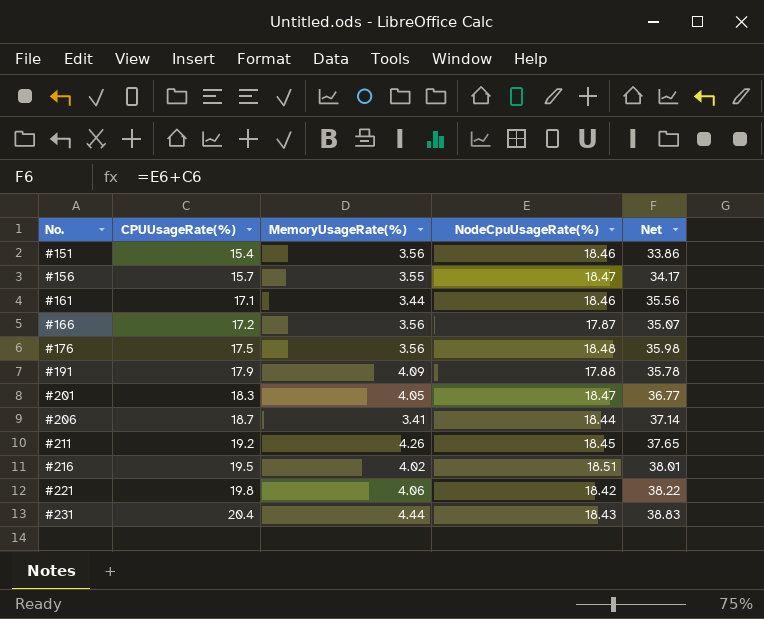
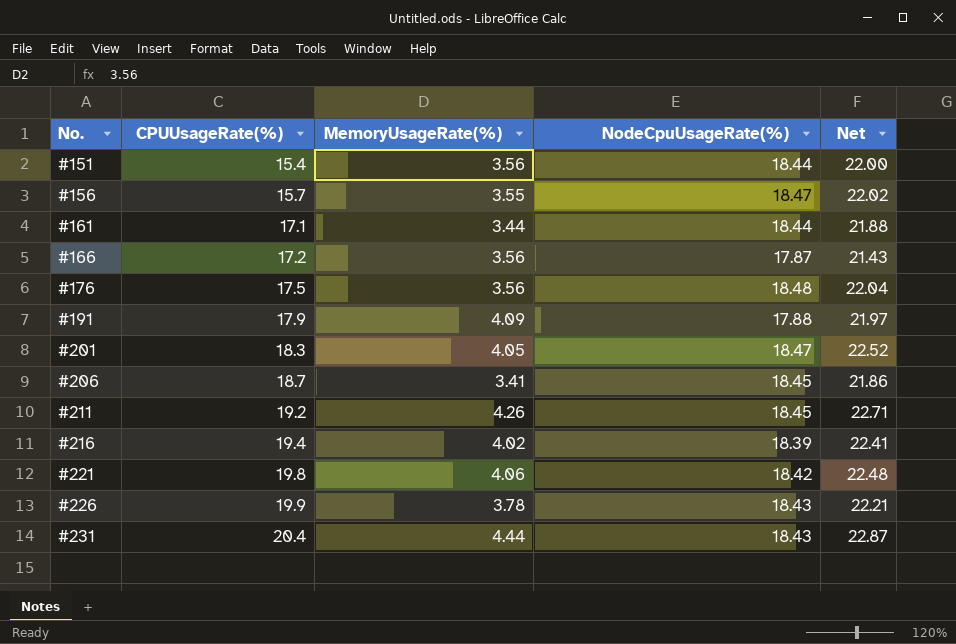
column Net | formula: [CPUUsageRate(%)] + [NodeCpuUsageRate(%)] -> [MemoryUsageRate(%)] + [NodeCpuUsageRate(%)]
#151 | NodeCpuUsageRate(%): 18.46 -> 18.44
#161 | NodeCpuUsageRate(%): 18.46 -> 18.44
#206 | NodeCpuUsageRate(%): 18.44 -> 18.45
#216 | CPUUsageRate(%): 19.5 -> 19.4
#216 | NodeCpuUsageRate(%): 18.51 -> 18.39
row #226: none -> 19.9 | 3.78 | 18.43 | 22.21

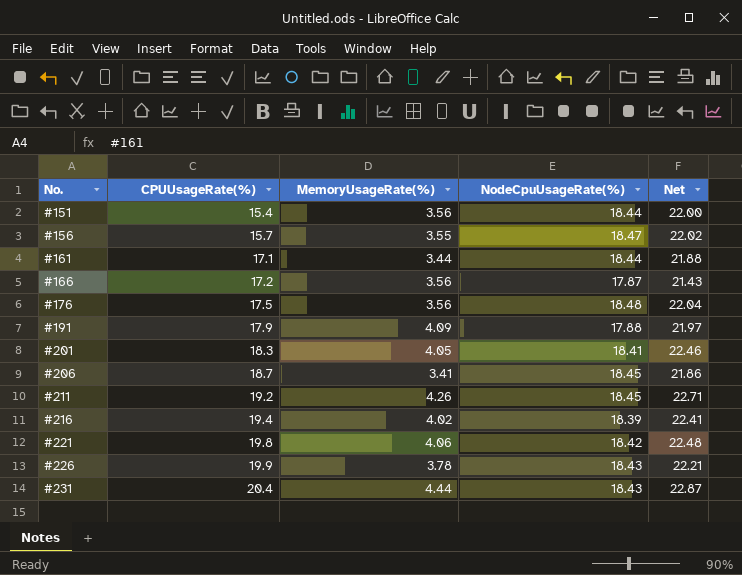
#201 | NodeCpuUsageRate(%): 18.47 -> 18.41
#201 | Net: 22.52 -> 22.46

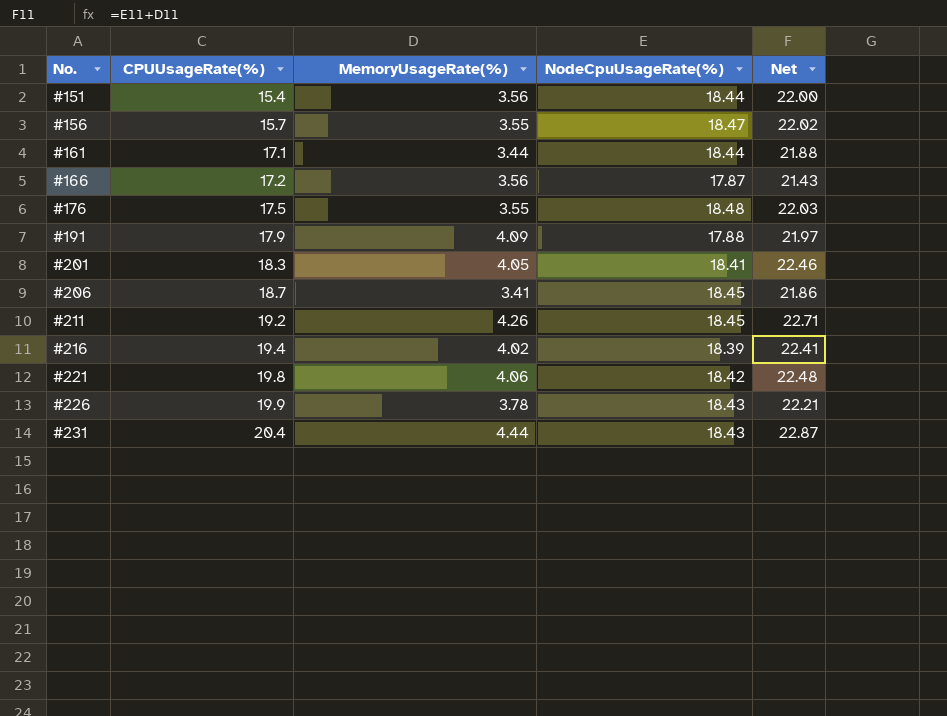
#176 | MemoryUsageRate(%): 3.56 -> 3.55
#176 | Net: 22.04 -> 22.03

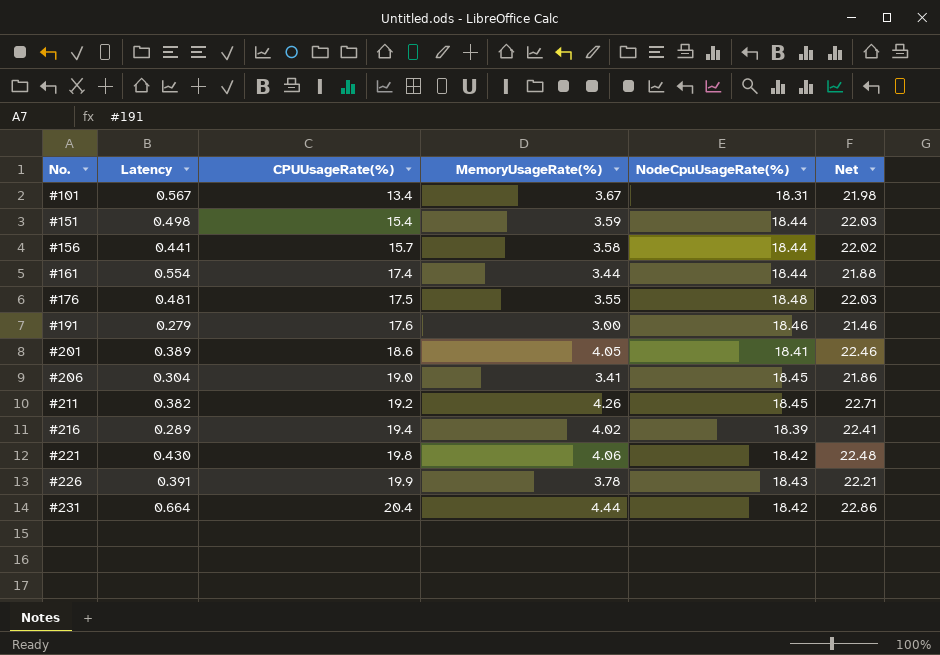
column Latency | position: none -> 2
row #166: 17.2 | 3.56 | 17.87 | 21.43 -> none
row #101: none -> 0.567 | 13.4 | 3.67 | 18.31 | 21.98
#151 | MemoryUsageRate(%): 3.56 -> 3.59
#151 | Net: 22.00 -> 22.03
#156 | MemoryUsageRate(%): 3.55 -> 3.58
#156 | NodeCpuUsageRate(%): 18.47 -> 18.44
#161 | CPUUsageRate(%): 17.1 -> 17.4
#191 | CPUUsageRate(%): 17.9 -> 17.6
#191 | MemoryUsageRate(%): 4.09 -> 3.00
#191 | NodeCpuUsageRate(%): 17.88 -> 18.46
#191 | Net: 21.97 -> 21.46
#201 | CPUUsageRate(%): 18.3 -> 18.6
#206 | CPUUsageRate(%): 18.7 -> 19.0
#231 | NodeCpuUsageRate(%): 18.43 -> 18.42
#231 | Net: 22.87 -> 22.86

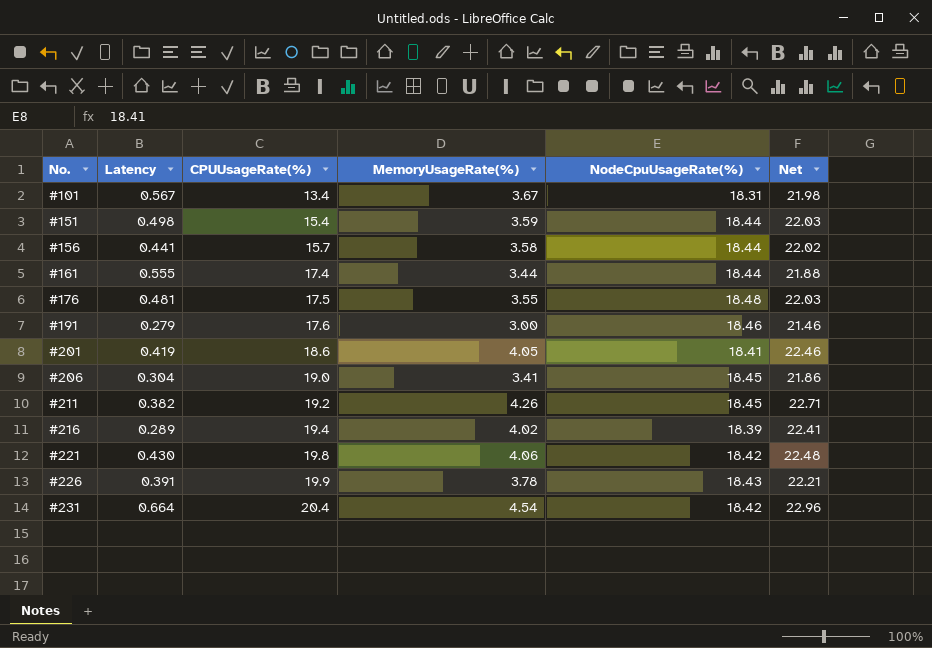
#161 | Latency: 0.554 -> 0.555
#201 | Latency: 0.389 -> 0.419
#231 | MemoryUsageRate(%): 4.44 -> 4.54
#231 | Net: 22.86 -> 22.96

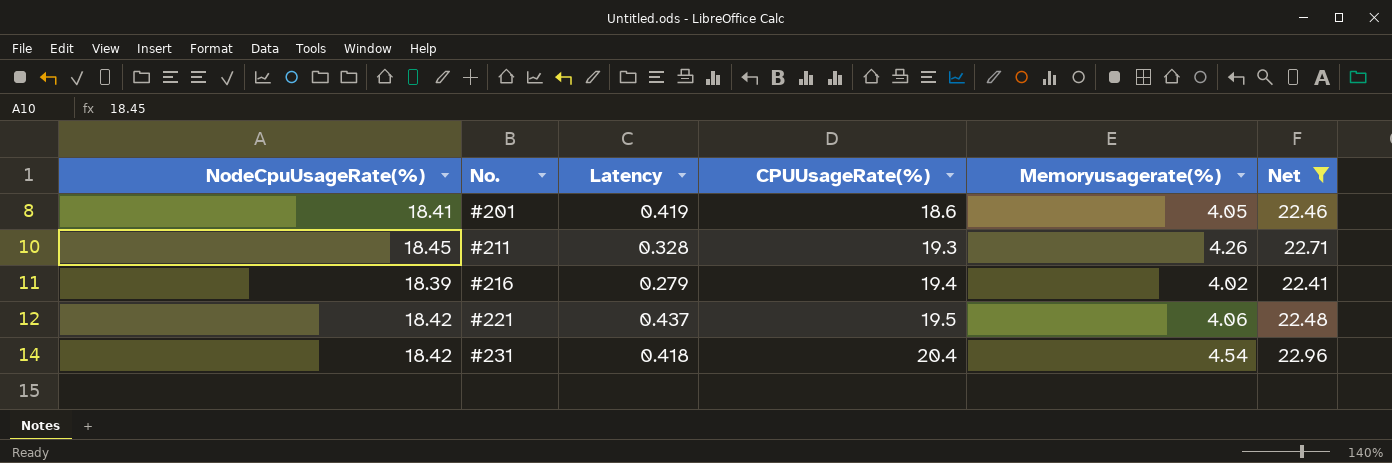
filter: none -> Net >= 22.41
column NodeCpuUsageRate(%) | position: 5 -> 1
column name: MemoryUsageRate(%) -> Memoryusagerate(%)
#211 | Latency: 0.382 -> 0.328
#211 | CPUUsageRate(%): 19.2 -> 19.3
#216 | Latency: 0.289 -> 0.279
#221 | Latency: 0.430 -> 0.437
#221 | CPUUsageRate(%): 19.8 -> 19.5
#231 | Latency: 0.664 -> 0.418

